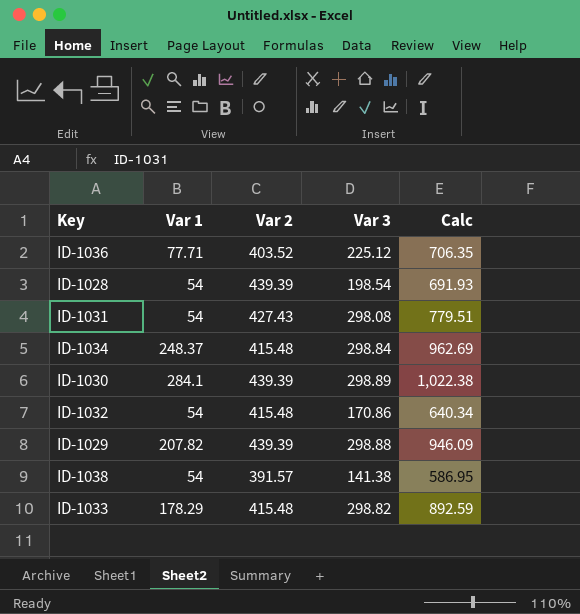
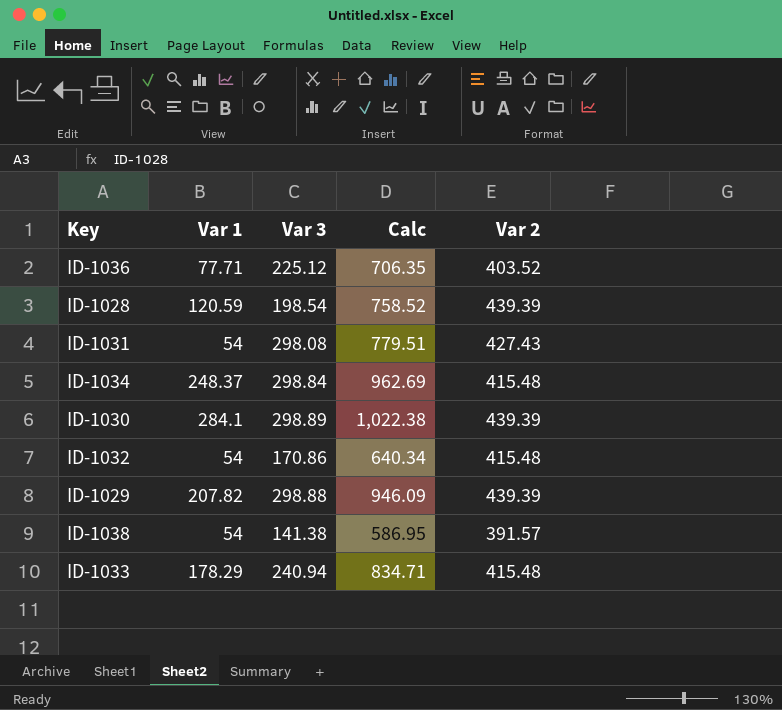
column Var 2 | position: 3 -> 5
ID-1028 | Var 1: 54 -> 120.59
ID-1028 | Calc: 691.93 -> 758.52
ID-1033 | Var 3: 298.82 -> 240.94
ID-1033 | Calc: 892.59 -> 834.71

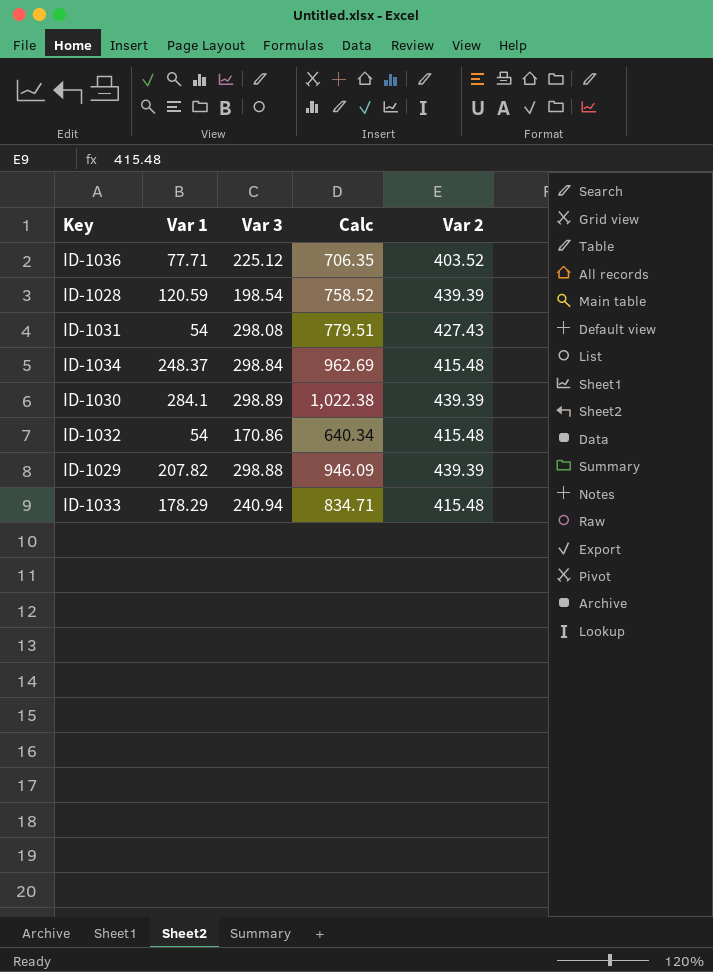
row ID-1038: 54 | 141.38 | 586.95 | 391.57 -> none

